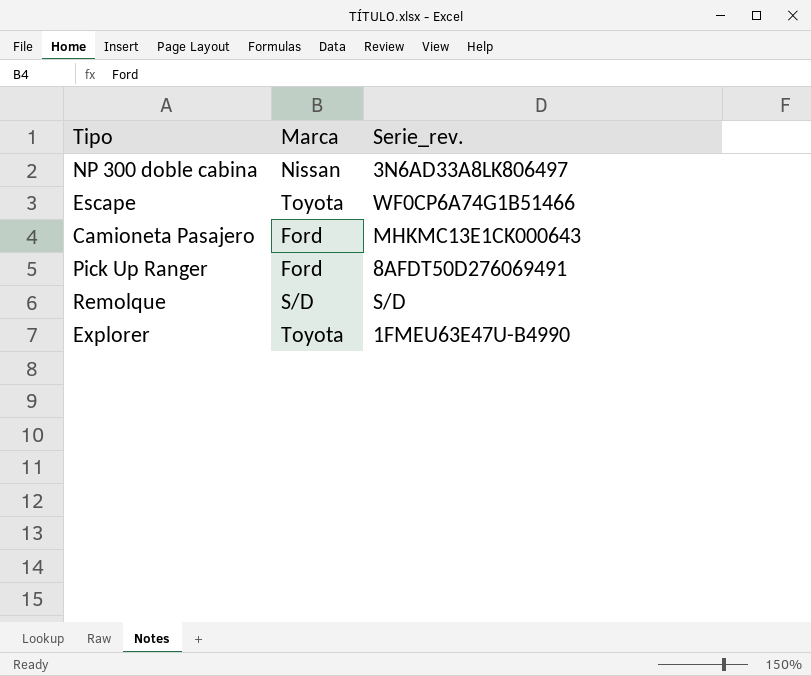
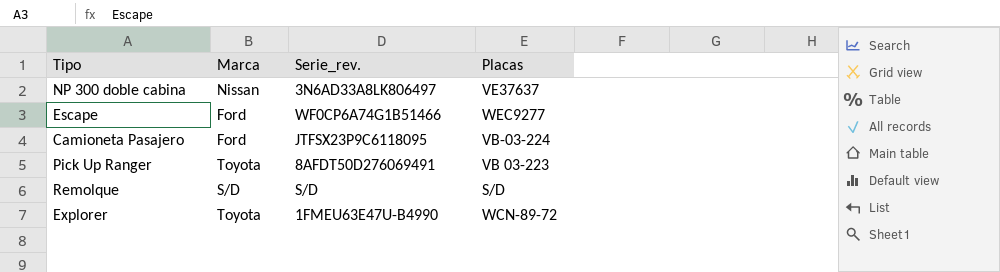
column Placas | position: none -> 4
Escape | Marca: Toyota -> Ford
Camioneta Pasajero | Serie_rev.: MHKMC13E1CK000643 -> JTFSX23P9C6118095
Pick Up Ranger | Marca: Ford -> Toyota

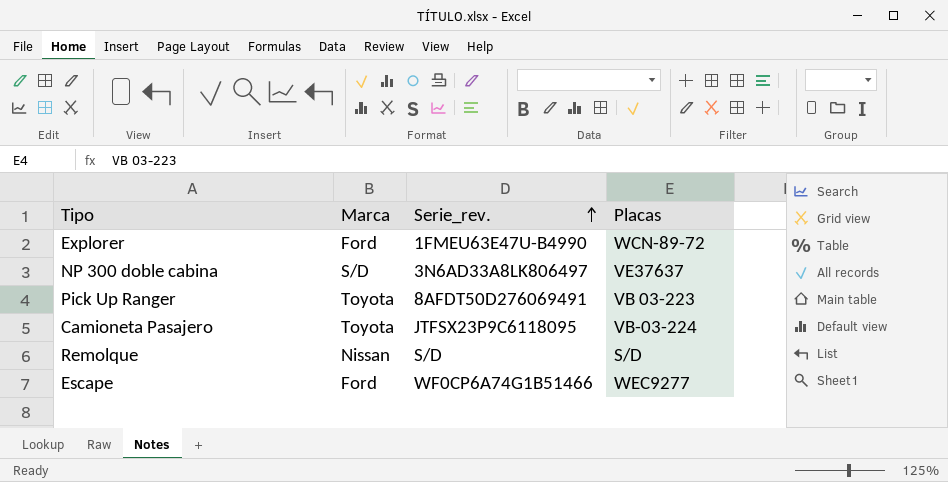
row order: none -> Serie_rev. ascending
Explorer | Marca: Toyota -> Ford
NP 300 doble cabina | Marca: Nissan -> S/D
Camioneta Pasajero | Marca: Ford -> Toyota
Remolque | Marca: S/D -> Nissan

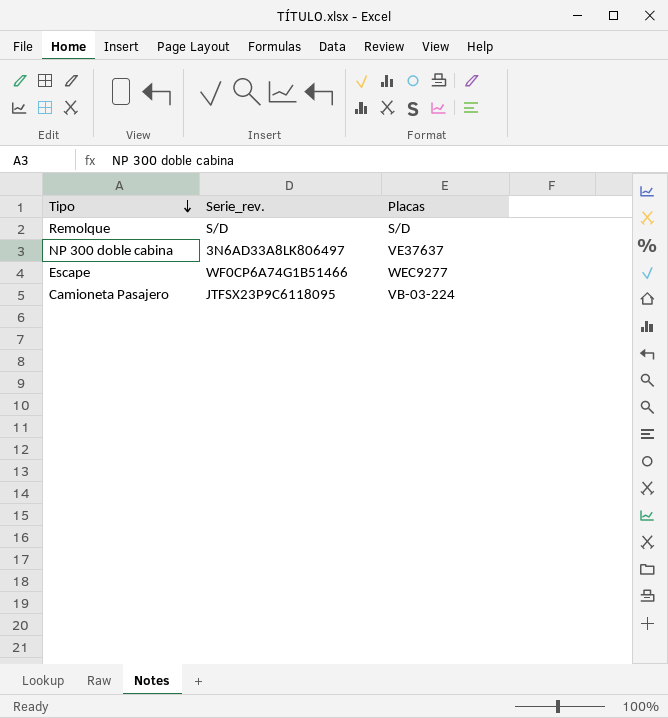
row order: Serie_rev. ascending -> Tipo descending
column Marca | position: 2 -> none
row Explorer: Ford | 1FMEU63E47U-B4990 | WCN-89-72 -> none
row Pick Up Ranger: Toyota | 8AFDT50D276069491 | VB 03-223 -> none

